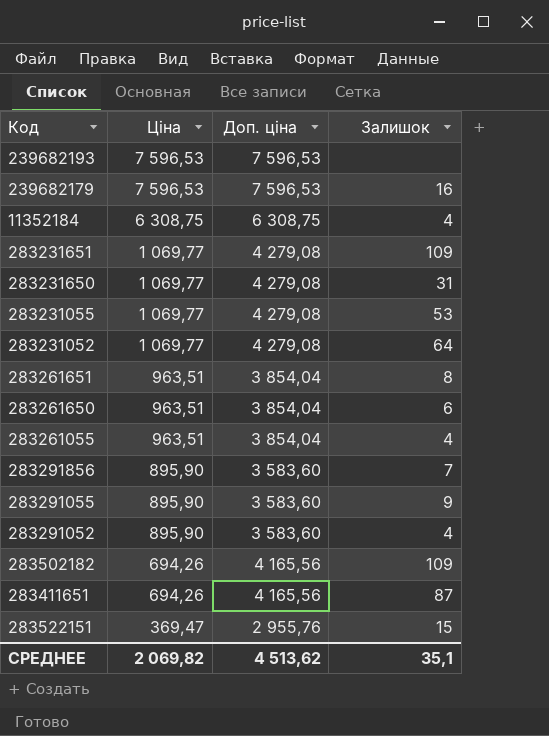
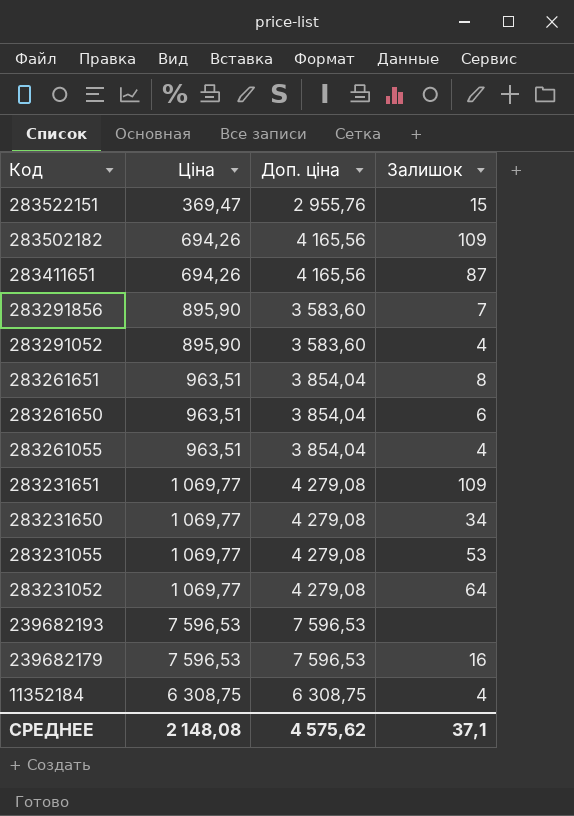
row order: Ціна descending -> Код descending
row 283291055: 895,90 | 3 583,60 | 9 -> none
283231650 | Залишок: 31 -> 34
СРЕДНЕЕ | Ціна: 2 069,82 -> 2 148,08
СРЕДНЕЕ | Доп. ціна: 4 513,62 -> 4 575,62
СРЕДНЕЕ | Залишок: 35,1 -> 37,1

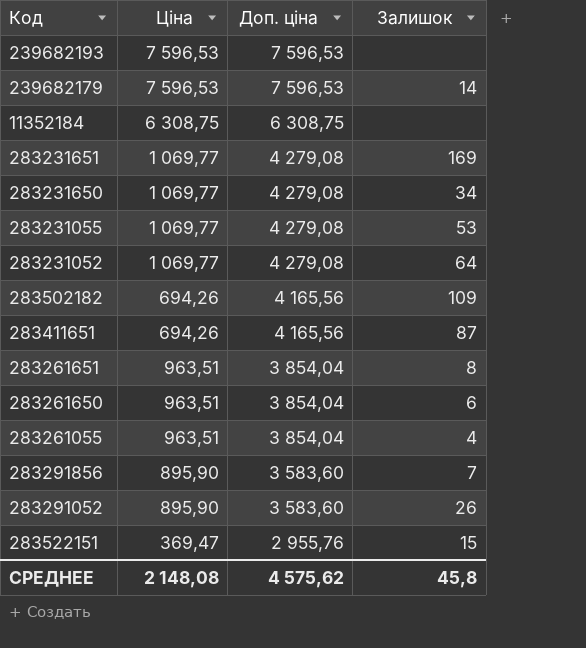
row order: Код descending -> Доп. ціна descending
239682179 | Залишок: 16 -> 14
11352184 | Залишок: 4 -> none
283231651 | Залишок: 109 -> 169
283291052 | Залишок: 4 -> 26
СРЕДНЕЕ | Залишок: 37,1 -> 45,8

